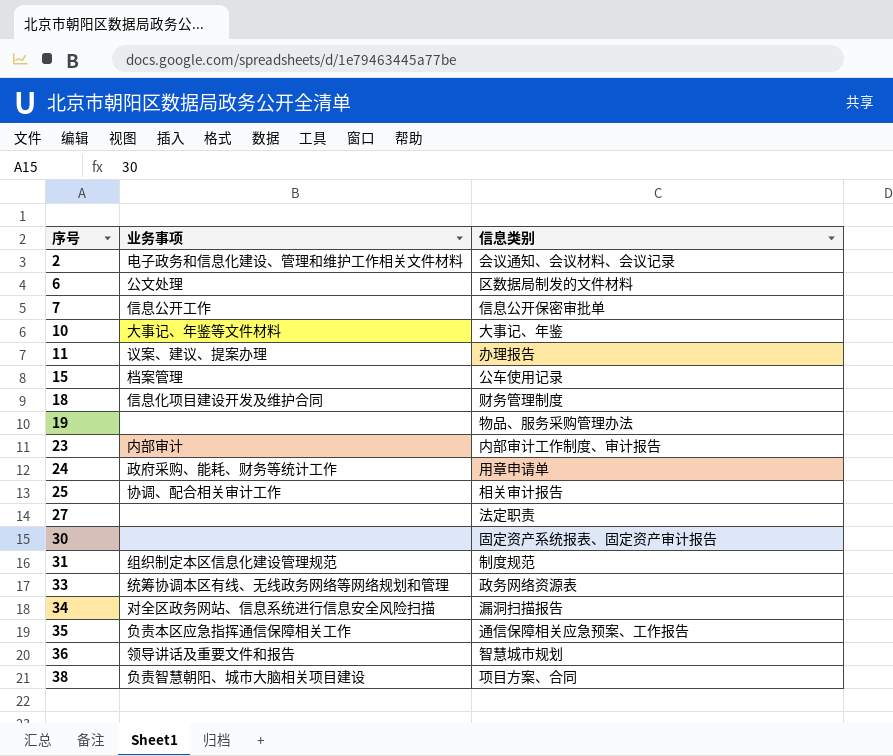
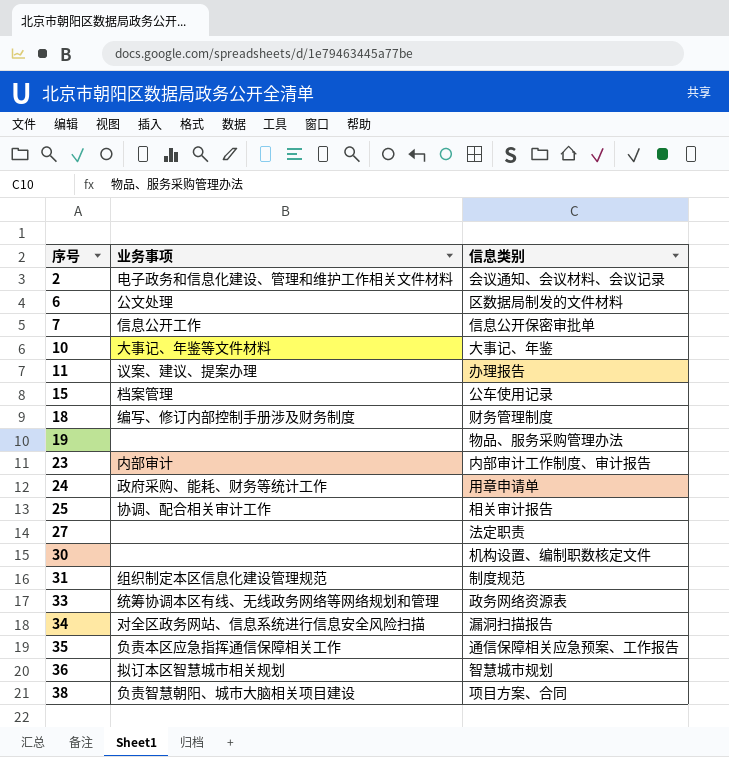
18 | 业务事项: 信息化项目建设开发及维护合同 -> 编写、修订内部控制手册涉及财务制度
30 | 信息类别: 固定资产系统报表、固定资产审计报告 -> 机构设置、编制职数核定文件
36 | 业务事项: 领导讲话及重要文件和报告 -> 拟订本区智慧城市相关规划

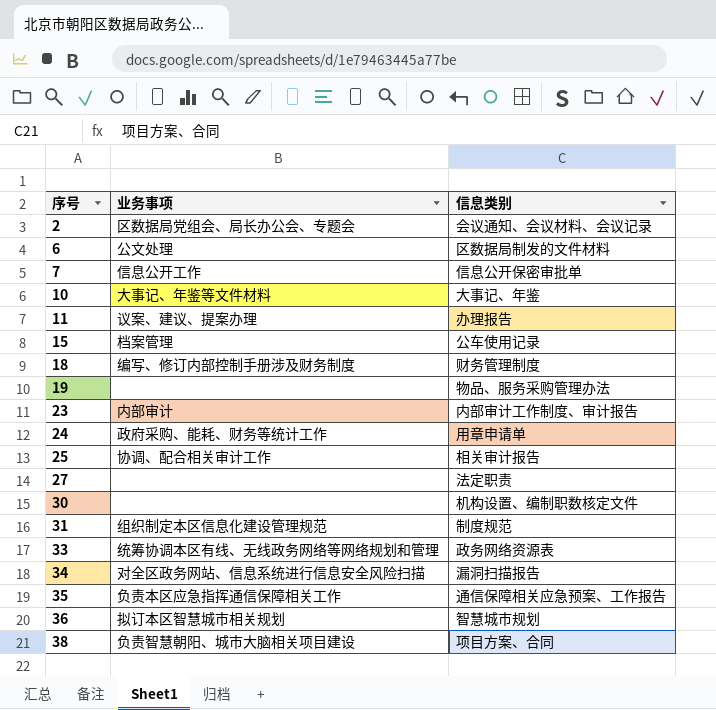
2 | 业务事项: 电子政务和信息化建设、管理和维护工作相关文件材料 -> 区数据局党组会、局长办公会、专题会

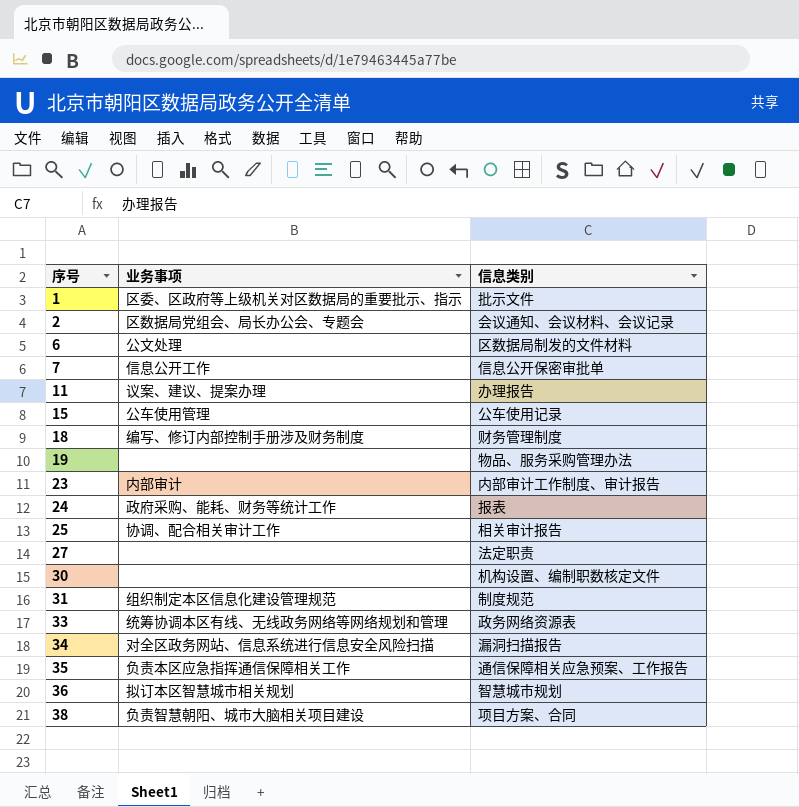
row 10: 大事记、年鉴等文件材料 | 大事记、年鉴 -> none
row 1: none -> 区委、区政府等上级机关对区数据局的重要批示、指示 | 批示文件
15 | 业务事项: 档案管理 -> 公车使用管理
24 | 信息类别: 用章申请单 -> 报表

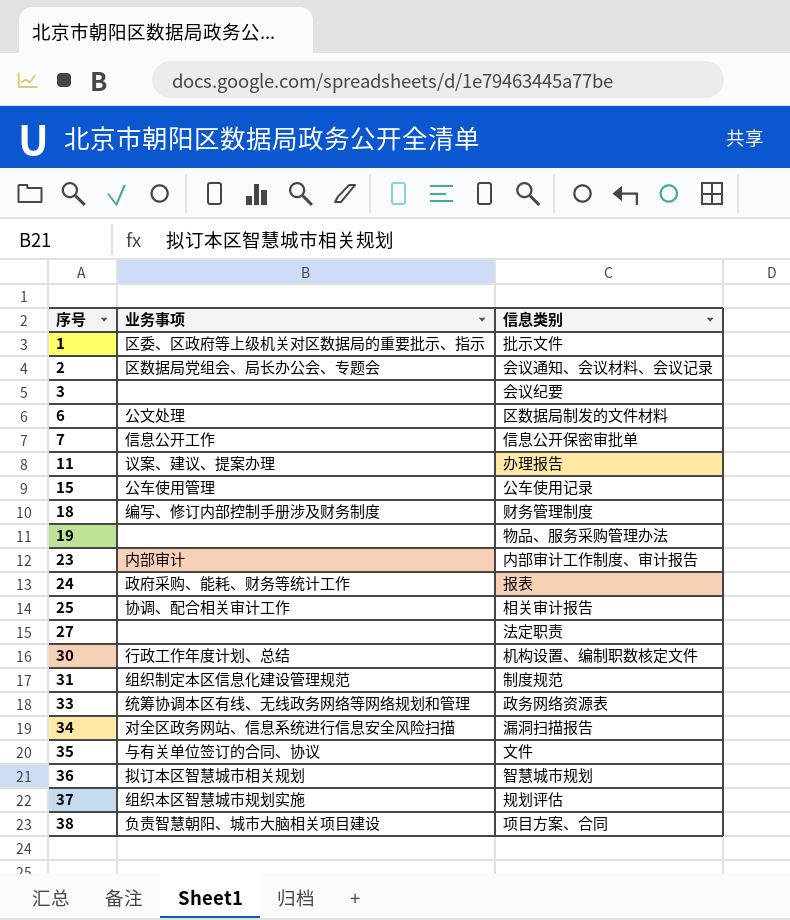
row 3: none -> none | 会议纪要
30 | 业务事项: none -> 行政工作年度计划、总结
35 | 业务事项: 负责本区应急指挥通信保障相关工作 -> 与有关单位签订的合同、协议
35 | 信息类别: 通信保障相关应急预案、工作报告 -> 文件
row 37: none -> 组织本区智慧城市规划实施 | 规划评估

